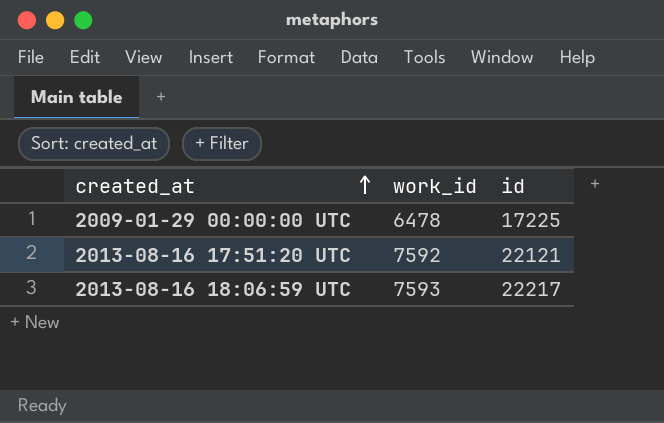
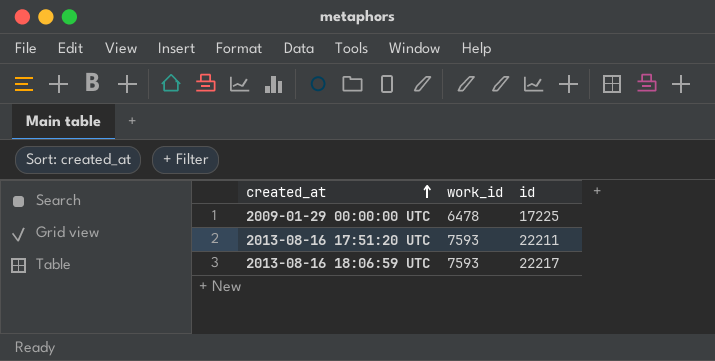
2013-08-16 17:51:20 UTC | work_id: 7592 -> 7593
2013-08-16 17:51:20 UTC | id: 22121 -> 22211

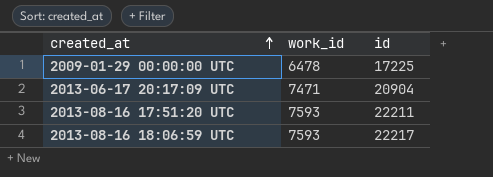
row 2013-06-17 20:17:09 UTC: none -> 7471 | 20904

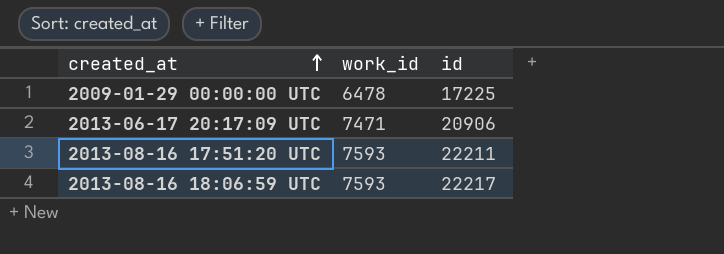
2013-06-17 20:17:09 UTC | id: 20904 -> 20906

